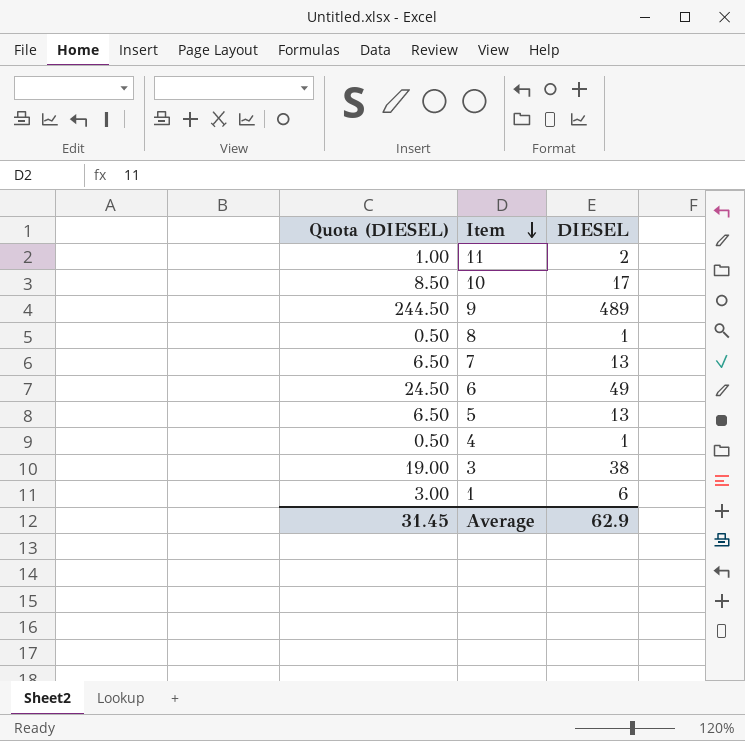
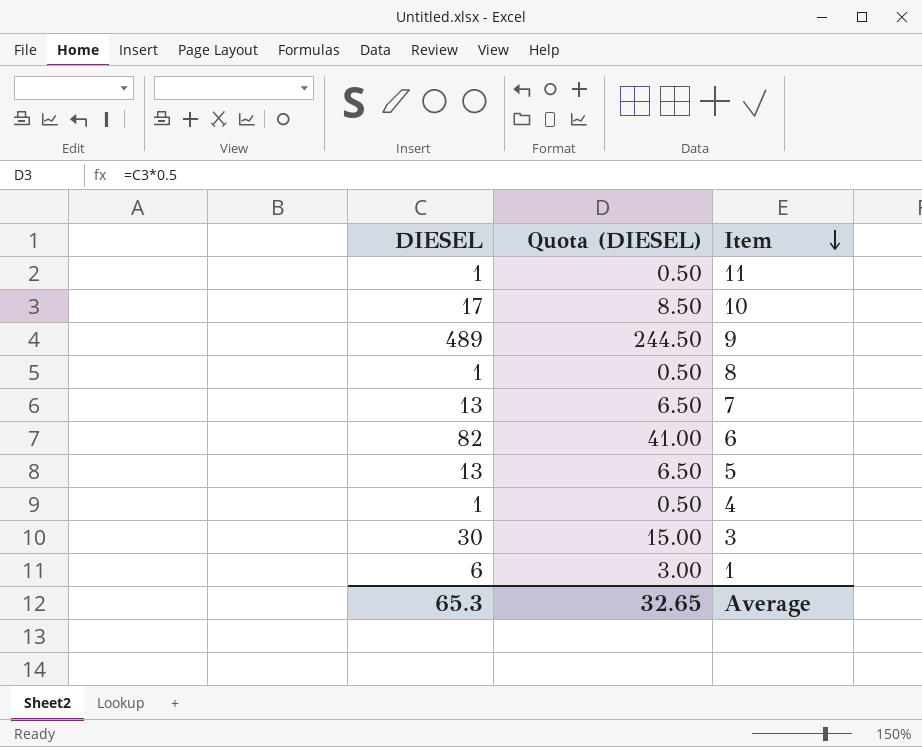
column DIESEL | position: 3 -> 1
11 | DIESEL: 2 -> 1
11 | Quota (DIESEL): 1.00 -> 0.50
6 | DIESEL: 49 -> 82
6 | Quota (DIESEL): 24.50 -> 41.00
3 | DIESEL: 38 -> 30
3 | Quota (DIESEL): 19.00 -> 15.00
Average | DIESEL: 62.9 -> 65.3
Average | Quota (DIESEL): 31.45 -> 32.65

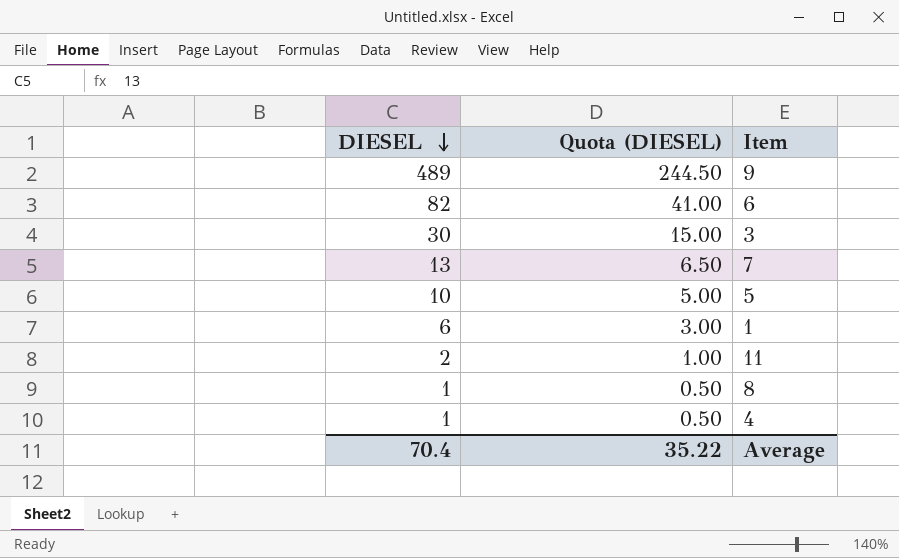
row order: Item descending -> DIESEL descending
row 10: 17 | 8.50 -> none
5 | DIESEL: 13 -> 10
5 | Quota (DIESEL): 6.50 -> 5.00
11 | DIESEL: 1 -> 2
11 | Quota (DIESEL): 0.50 -> 1.00
Average | DIESEL: 65.3 -> 70.4
Average | Quota (DIESEL): 32.65 -> 35.22

